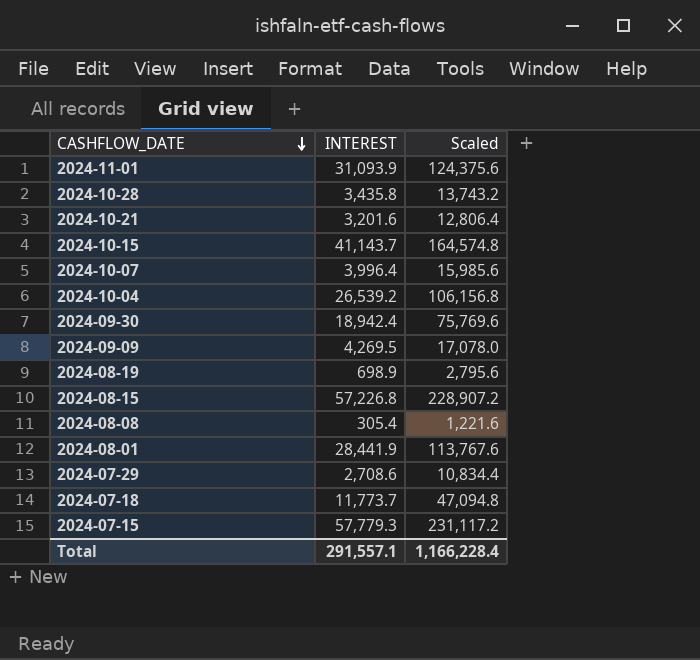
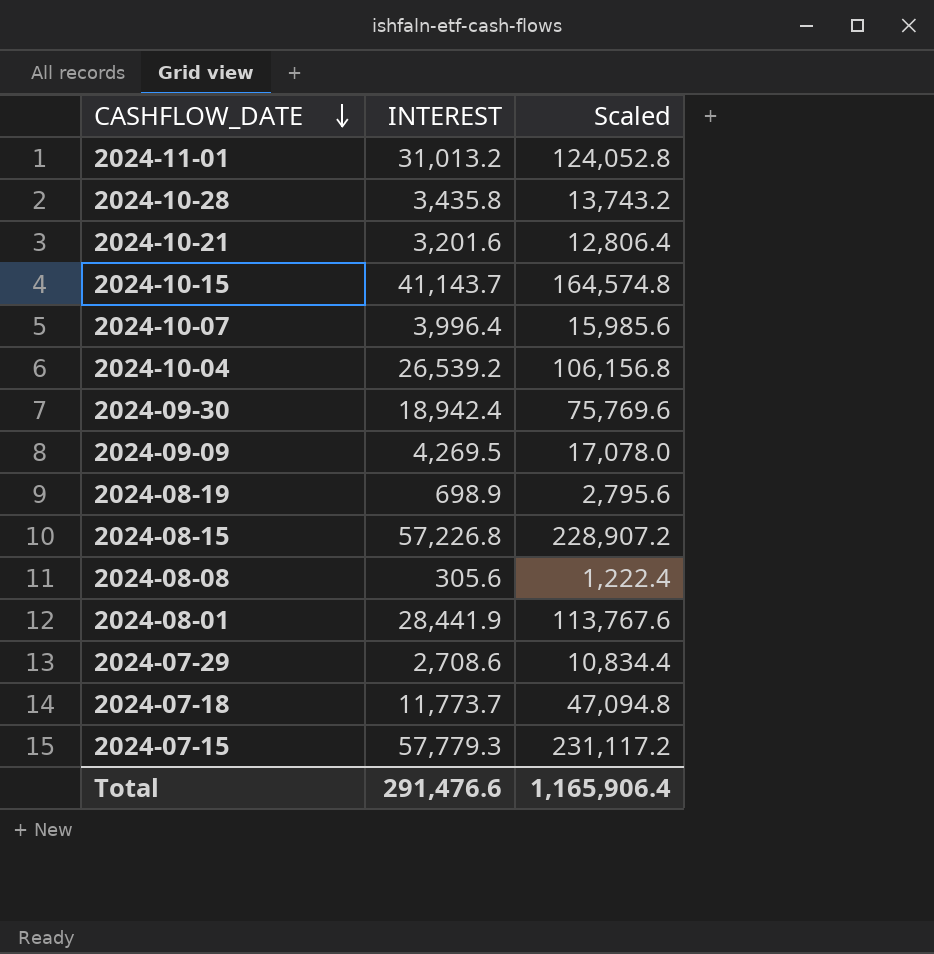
2024-11-01 | INTEREST: 31,093.9 -> 31,013.2
2024-11-01 | Scaled: 124,375.6 -> 124,052.8
2024-08-08 | INTEREST: 305.4 -> 305.6
2024-08-08 | Scaled: 1,221.6 -> 1,222.4
Total | INTEREST: 291,557.1 -> 291,476.6
Total | Scaled: 1,166,228.4 -> 1,165,906.4

